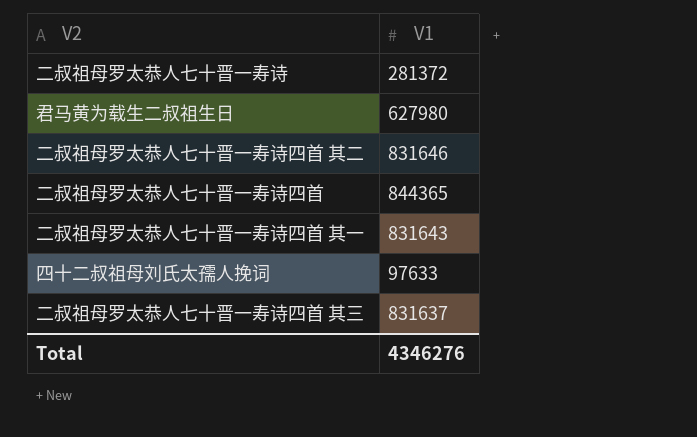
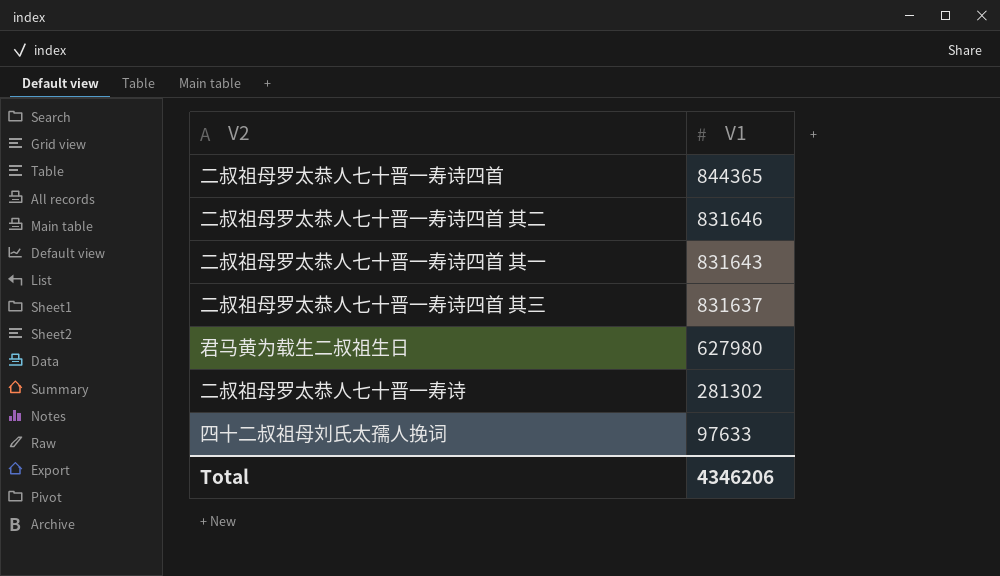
row order: none -> V1 descending
二叔祖母罗太恭人七十晋一寿诗 | V1: 281372 -> 281302
Total | V1: 4346276 -> 4346206

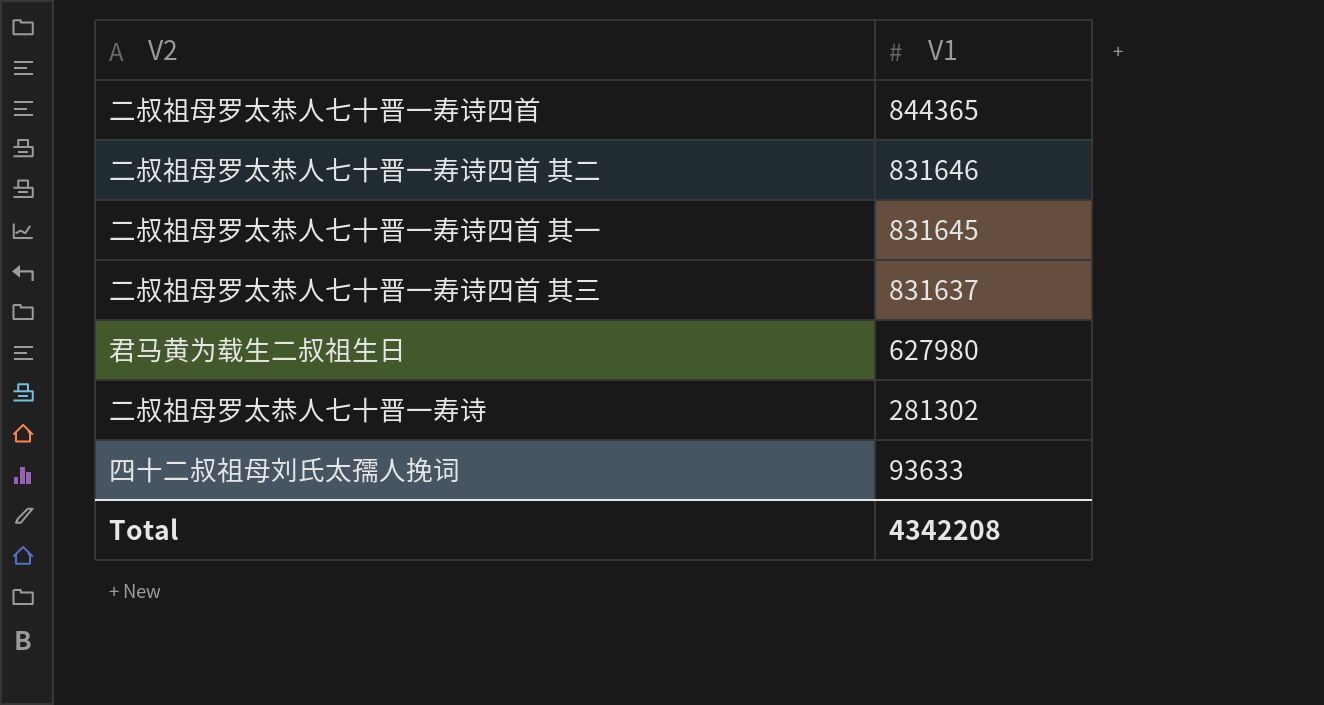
二叔祖母罗太恭人七十晋一寿诗四首 其一 | V1: 831643 -> 831645
四十二叔祖母刘氏太孺人挽词 | V1: 97633 -> 93633
Total | V1: 4346206 -> 4342208

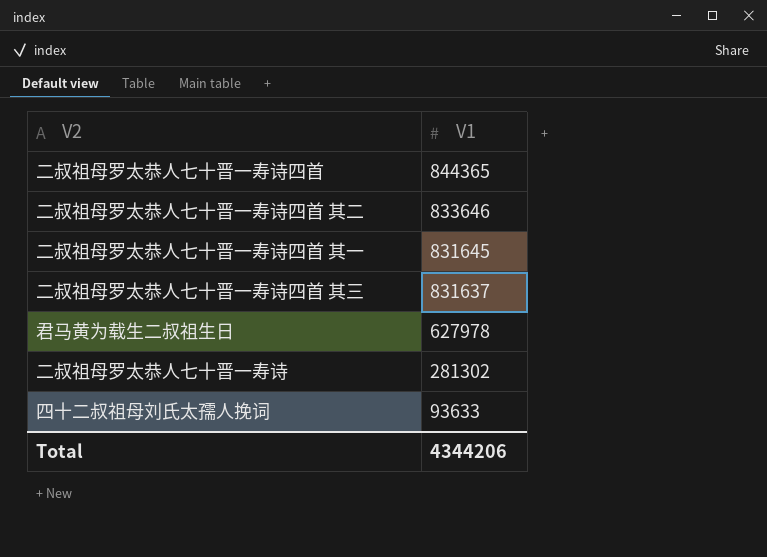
二叔祖母罗太恭人七十晋一寿诗四首 其二 | V1: 831646 -> 833646
君马黄为载生二叔祖生日 | V1: 627980 -> 627978
Total | V1: 4342208 -> 4344206

